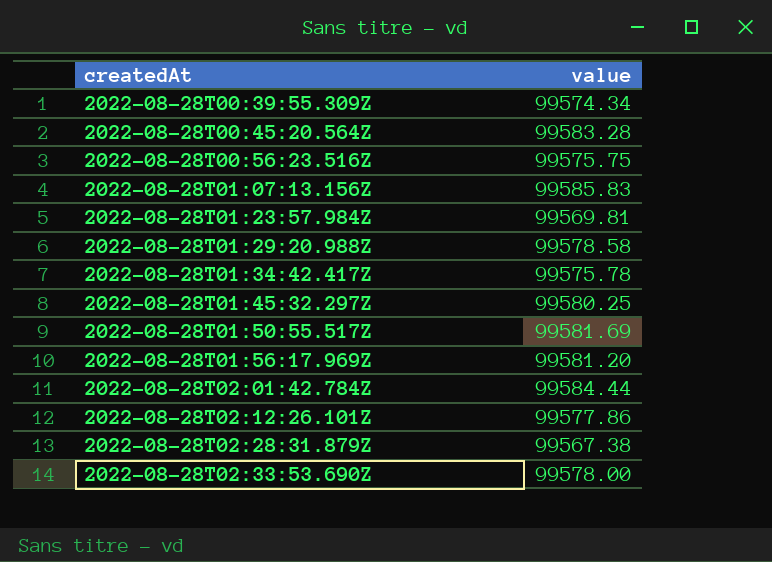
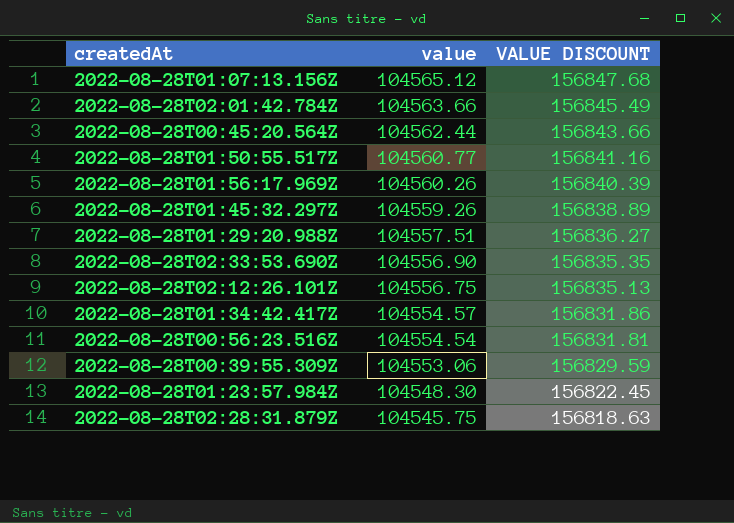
row order: createdAt ascending -> value descending
column VALUE DISCOUNT | formula: none -> [value] * 1.5
2022-08-28T01:07:13.156Z | value: 99585.83 -> 104565.12
2022-08-28T02:01:42.784Z | value: 99584.44 -> 104563.66
2022-08-28T00:45:20.564Z | value: 99583.28 -> 104562.44
2022-08-28T01:50:55.517Z | value: 99581.69 -> 104560.77
2022-08-28T01:56:17.969Z | value: 99581.20 -> 104560.26
2022-08-28T01:45:32.297Z | value: 99580.25 -> 104559.26
2022-08-28T01:29:20.988Z | value: 99578.58 -> 104557.51
2022-08-28T02:33:53.690Z | value: 99578.00 -> 104556.90
2022-08-28T02:12:26.101Z | value: 99577.86 -> 104556.75
2022-08-28T01:34:42.417Z | value: 99575.78 -> 104554.57
2022-08-28T00:56:23.516Z | value: 99575.75 -> 104554.54
2022-08-28T00:39:55.309Z | value: 99574.34 -> 104553.06
2022-08-28T01:23:57.984Z | value: 99569.81 -> 104548.30
2022-08-28T02:28:31.879Z | value: 99567.38 -> 104545.75

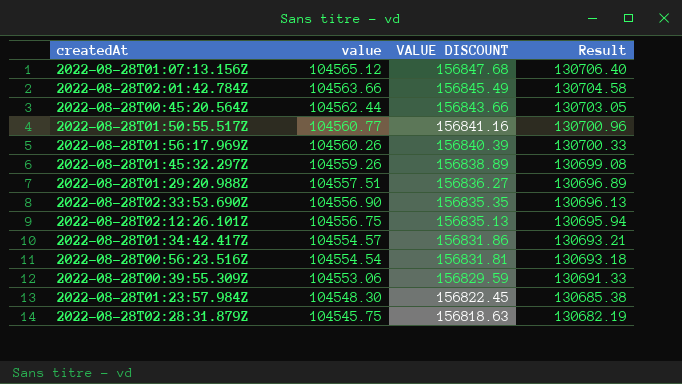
column Result | formula: none -> [value] * 1.25

